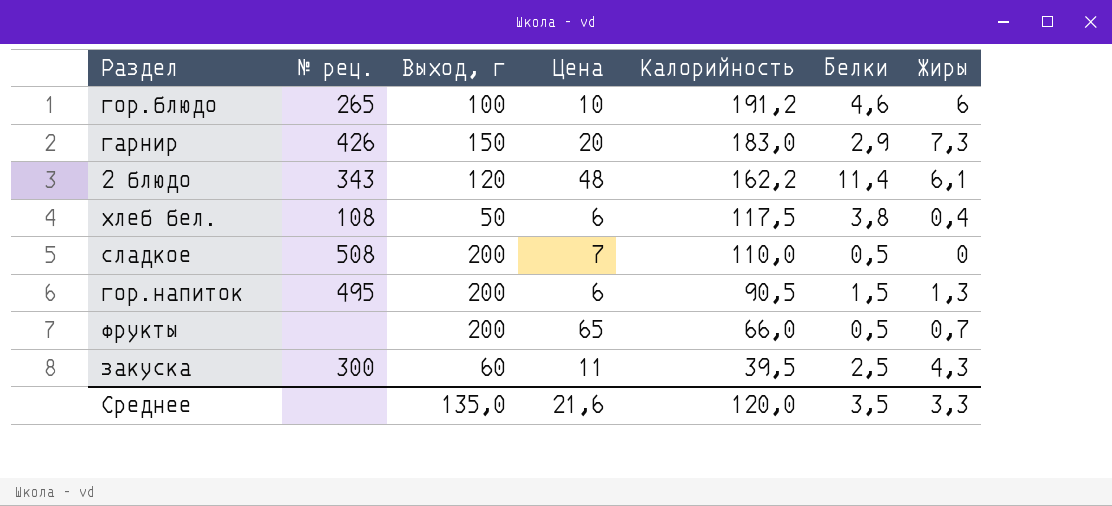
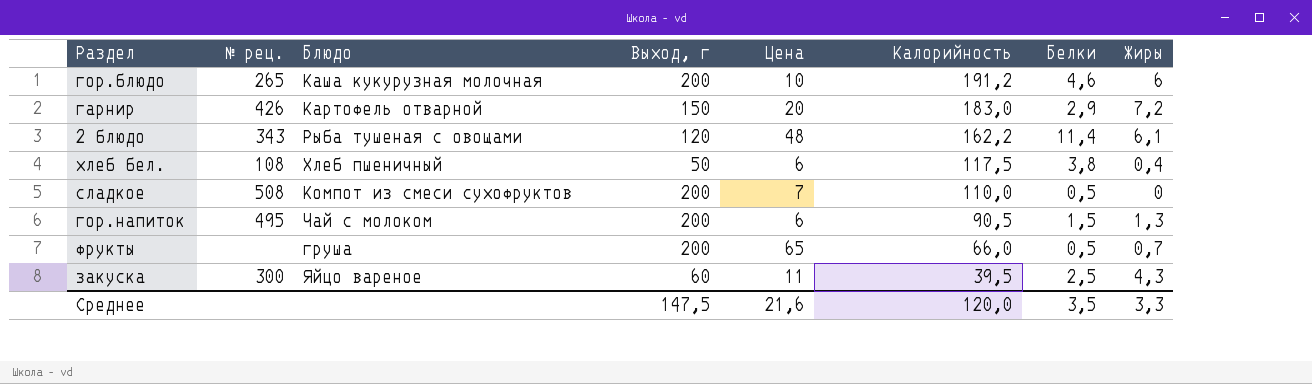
column Блюдо | position: none -> 3
гор.блюдо | Выход, г: 100 -> 200
гарнир | Жиры: 7,3 -> 7,2
Среднее | Выход, г: 135,0 -> 147,5

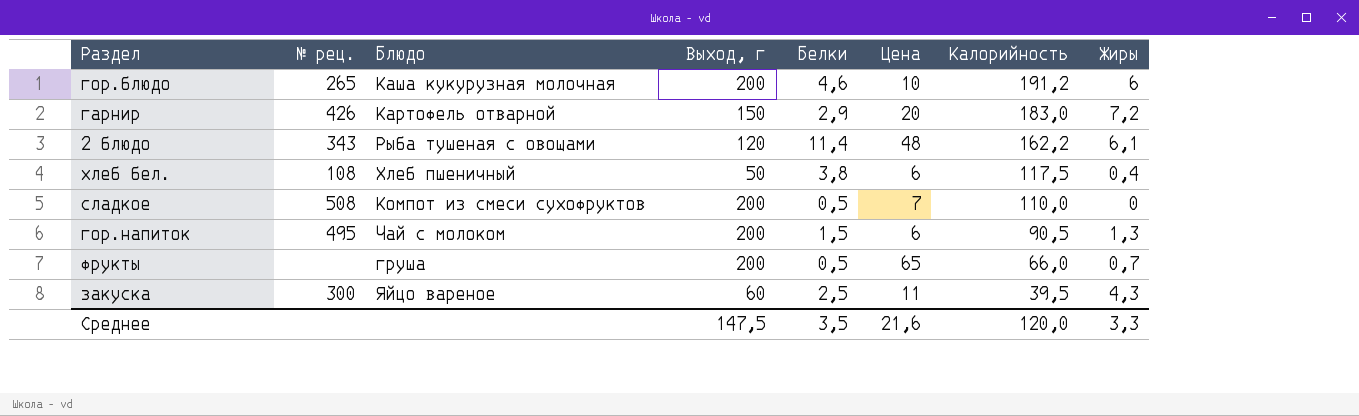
column Белки | position: 7 -> 5

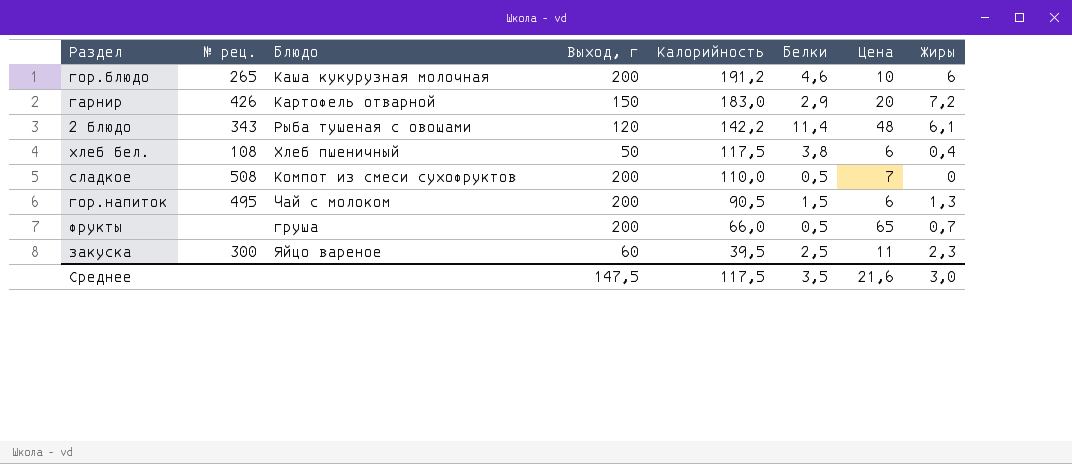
column Калорийность | position: 7 -> 5
2 блюдо | Калорийность: 162,2 -> 142,2
закуска | Жиры: 4,3 -> 2,3
Среднее | Калорийность: 120,0 -> 117,5
Среднее | Жиры: 3,3 -> 3,0

